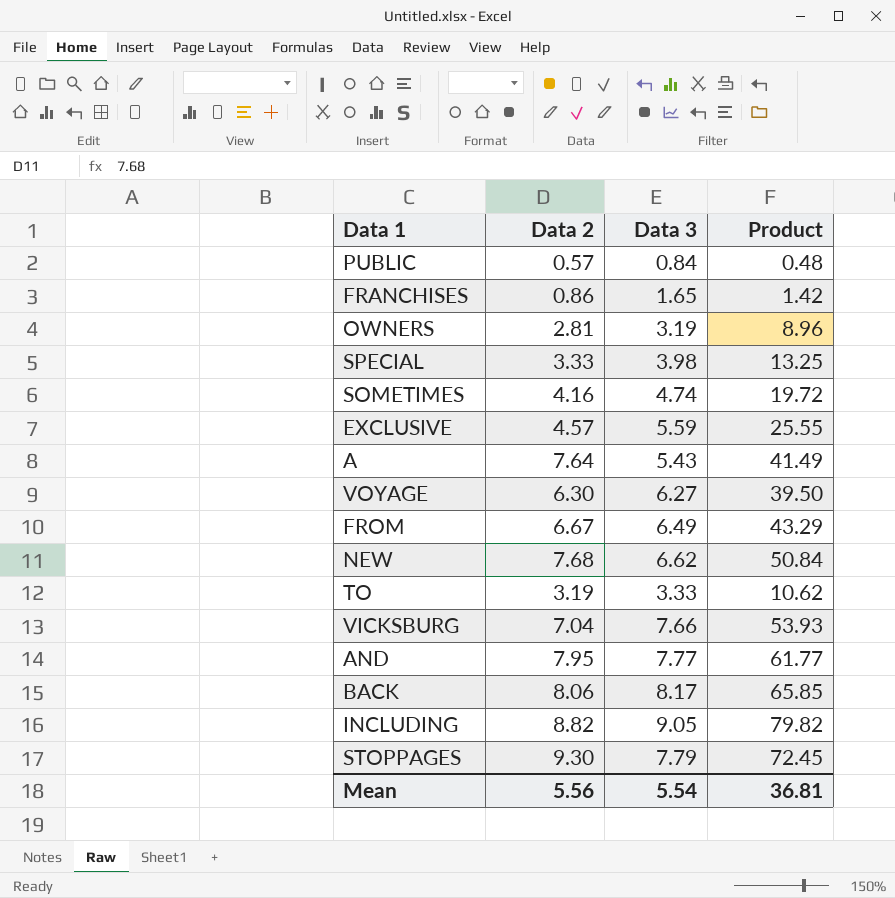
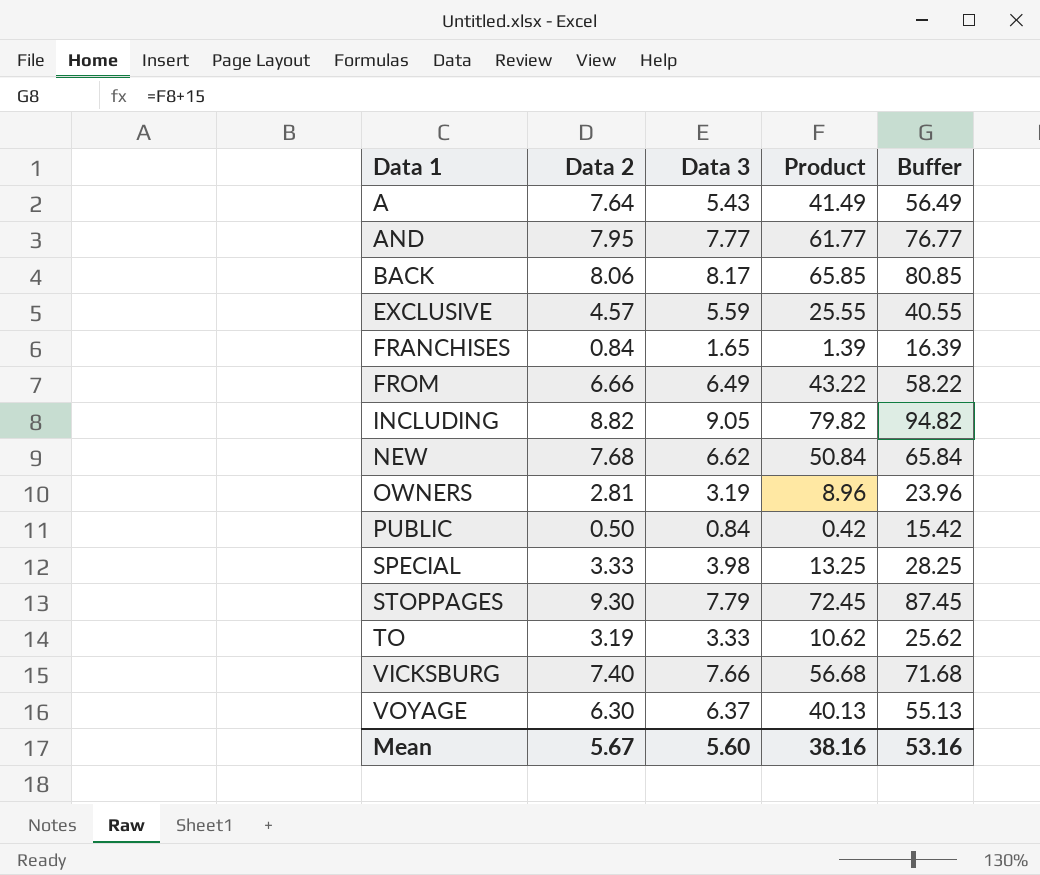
row order: none -> Data 1 ascending
column Buffer | formula: none -> [Product] + 15
row SOMETIMES: 4.16 | 4.74 | 19.72 -> none
FRANCHISES | Data 2: 0.86 -> 0.84
FRANCHISES | Product: 1.42 -> 1.39
FROM | Data 2: 6.67 -> 6.66
FROM | Product: 43.29 -> 43.22
PUBLIC | Data 2: 0.57 -> 0.50
PUBLIC | Product: 0.48 -> 0.42
VICKSBURG | Data 2: 7.04 -> 7.40
VICKSBURG | Product: 53.93 -> 56.68
VOYAGE | Data 3: 6.27 -> 6.37
VOYAGE | Product: 39.50 -> 40.13
Mean | Data 2: 5.56 -> 5.67
Mean | Data 3: 5.54 -> 5.60
Mean | Product: 36.81 -> 38.16

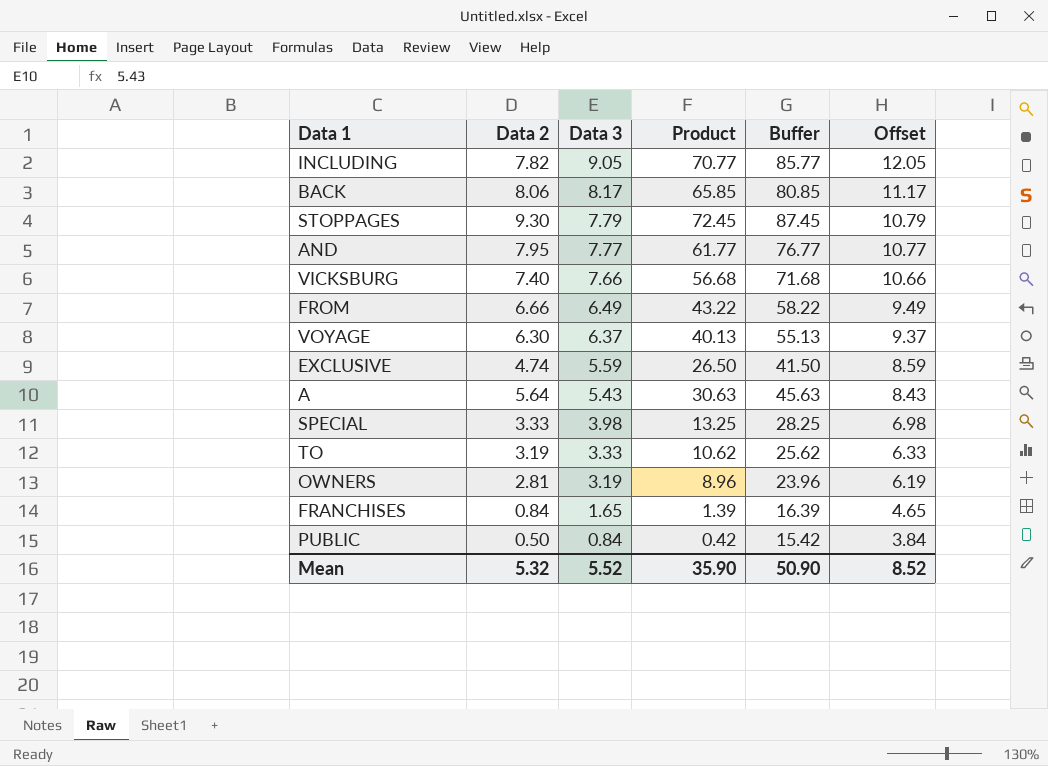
row order: Data 1 ascending -> Data 3 descending
column Offset | formula: none -> [Data 3] + 3
row NEW: 7.68 | 6.62 | 50.84 | 65.84 -> none
INCLUDING | Data 2: 8.82 -> 7.82
INCLUDING | Product: 79.82 -> 70.77
INCLUDING | Buffer: 94.82 -> 85.77
EXCLUSIVE | Data 2: 4.57 -> 4.74
EXCLUSIVE | Product: 25.55 -> 26.50
EXCLUSIVE | Buffer: 40.55 -> 41.50
A | Data 2: 7.64 -> 5.64
A | Product: 41.49 -> 30.63
A | Buffer: 56.49 -> 45.63
Mean | Data 2: 5.67 -> 5.32
Mean | Data 3: 5.60 -> 5.52
Mean | Product: 38.16 -> 35.90
Mean | Buffer: 53.16 -> 50.90

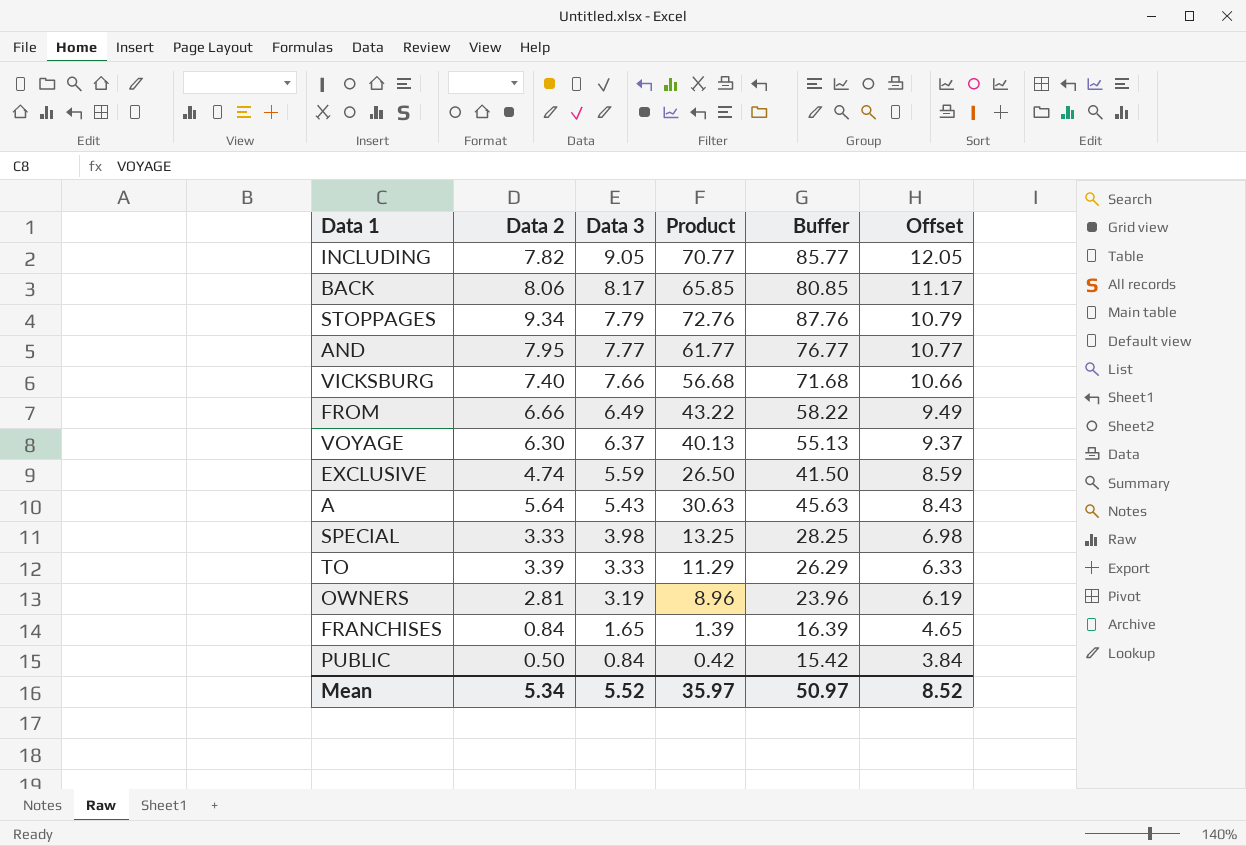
STOPPAGES | Data 2: 9.30 -> 9.34
STOPPAGES | Product: 72.45 -> 72.76
STOPPAGES | Buffer: 87.45 -> 87.76
TO | Data 2: 3.19 -> 3.39
TO | Product: 10.62 -> 11.29
TO | Buffer: 25.62 -> 26.29
Mean | Data 2: 5.32 -> 5.34
Mean | Product: 35.90 -> 35.97
Mean | Buffer: 50.90 -> 50.97

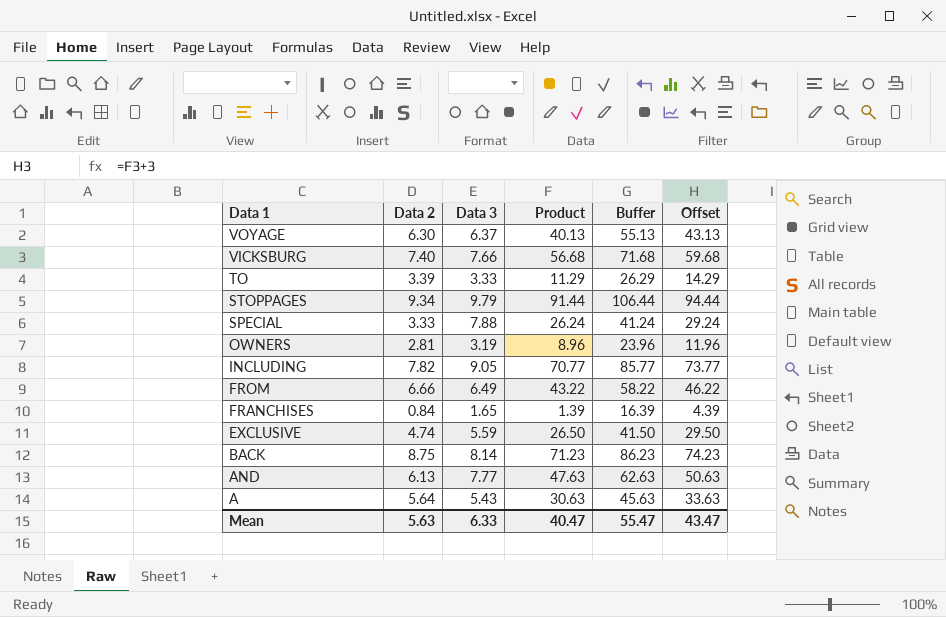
row order: Data 3 descending -> Data 1 descending
column Offset | formula: [Data 3] + 3 -> [Product] + 3
row PUBLIC: 0.50 | 0.84 | 0.42 | 15.42 | 3.84 -> none
STOPPAGES | Data 3: 7.79 -> 9.79
STOPPAGES | Product: 72.76 -> 91.44
STOPPAGES | Buffer: 87.76 -> 106.44
SPECIAL | Data 3: 3.98 -> 7.88
SPECIAL | Product: 13.25 -> 26.24
SPECIAL | Buffer: 28.25 -> 41.24
BACK | Data 2: 8.06 -> 8.75
BACK | Data 3: 8.17 -> 8.14
BACK | Product: 65.85 -> 71.23
BACK | Buffer: 80.85 -> 86.23
AND | Data 2: 7.95 -> 6.13
AND | Product: 61.77 -> 47.63
AND | Buffer: 76.77 -> 62.63
Mean | Data 2: 5.34 -> 5.63
Mean | Data 3: 5.52 -> 6.33
Mean | Product: 35.97 -> 40.47
Mean | Buffer: 50.97 -> 55.47
Mean | Offset: 8.52 -> 43.47

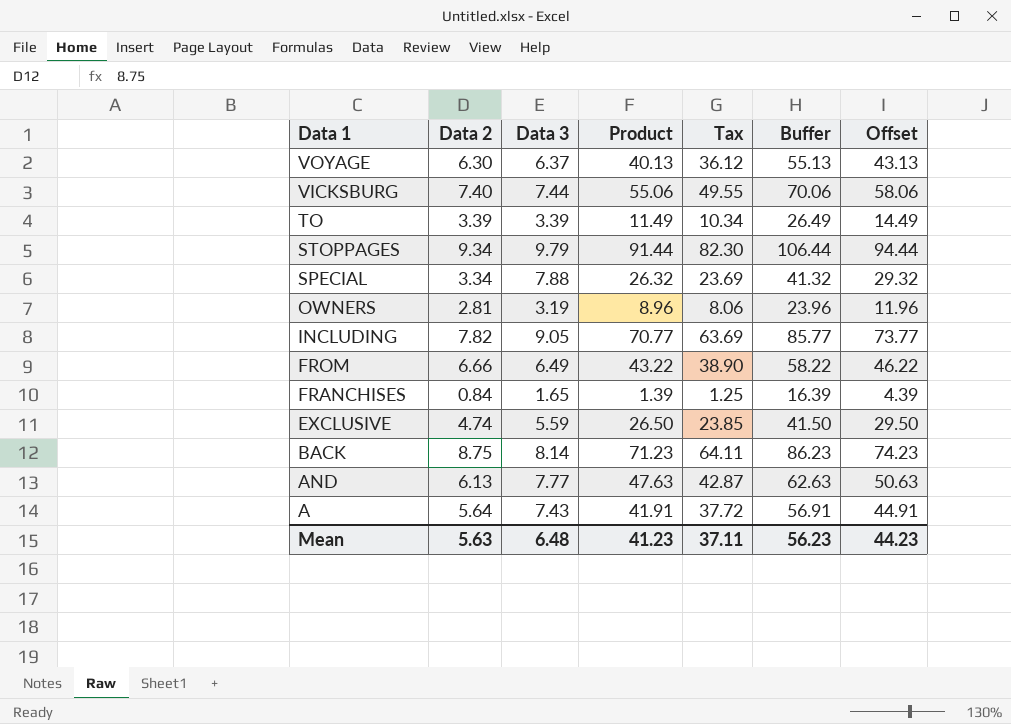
column Tax | formula: none -> [Product] * 0.9
VICKSBURG | Data 3: 7.66 -> 7.44
VICKSBURG | Product: 56.68 -> 55.06
VICKSBURG | Buffer: 71.68 -> 70.06
VICKSBURG | Offset: 59.68 -> 58.06
TO | Data 3: 3.33 -> 3.39
TO | Product: 11.29 -> 11.49
TO | Buffer: 26.29 -> 26.49
TO | Offset: 14.29 -> 14.49
SPECIAL | Data 2: 3.33 -> 3.34
SPECIAL | Product: 26.24 -> 26.32
SPECIAL | Buffer: 41.24 -> 41.32
SPECIAL | Offset: 29.24 -> 29.32
A | Data 3: 5.43 -> 7.43
A | Product: 30.63 -> 41.91
A | Buffer: 45.63 -> 56.91
A | Offset: 33.63 -> 44.91
Mean | Data 3: 6.33 -> 6.48
Mean | Product: 40.47 -> 41.23
Mean | Buffer: 55.47 -> 56.23
Mean | Offset: 43.47 -> 44.23

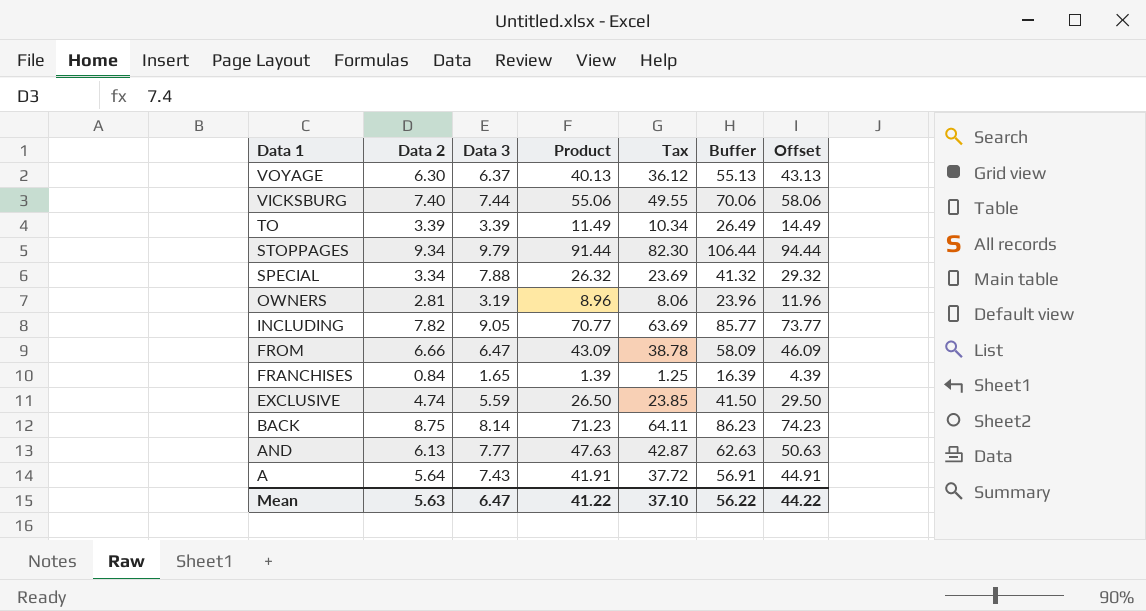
FROM | Data 3: 6.49 -> 6.47
FROM | Product: 43.22 -> 43.09
FROM | Tax: 38.90 -> 38.78
FROM | Buffer: 58.22 -> 58.09
FROM | Offset: 46.22 -> 46.09
Mean | Data 3: 6.48 -> 6.47
Mean | Product: 41.23 -> 41.22
Mean | Tax: 37.11 -> 37.10
Mean | Buffer: 56.23 -> 56.22
Mean | Offset: 44.23 -> 44.22

